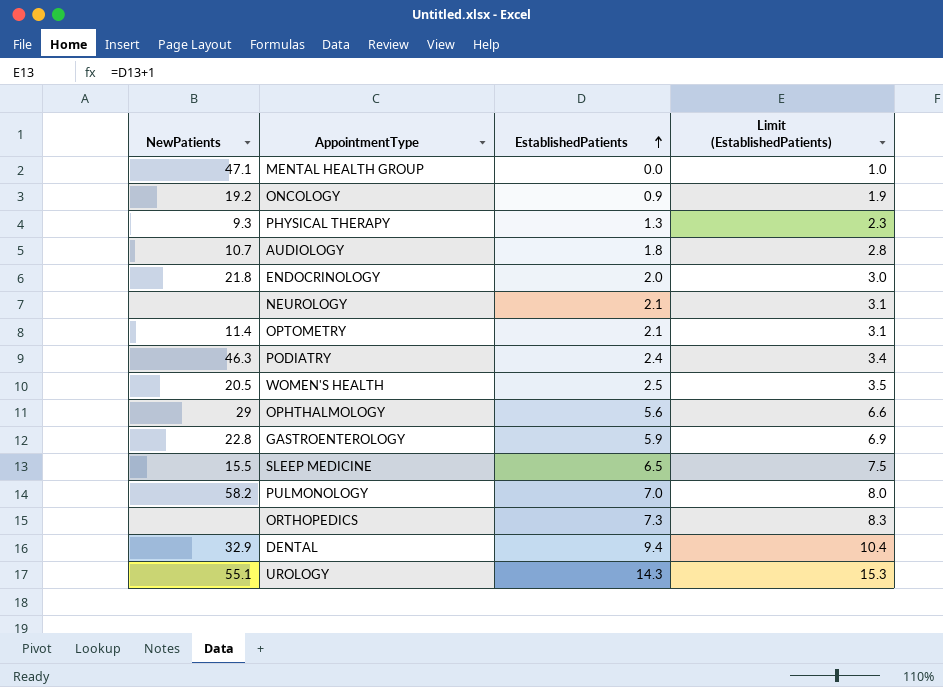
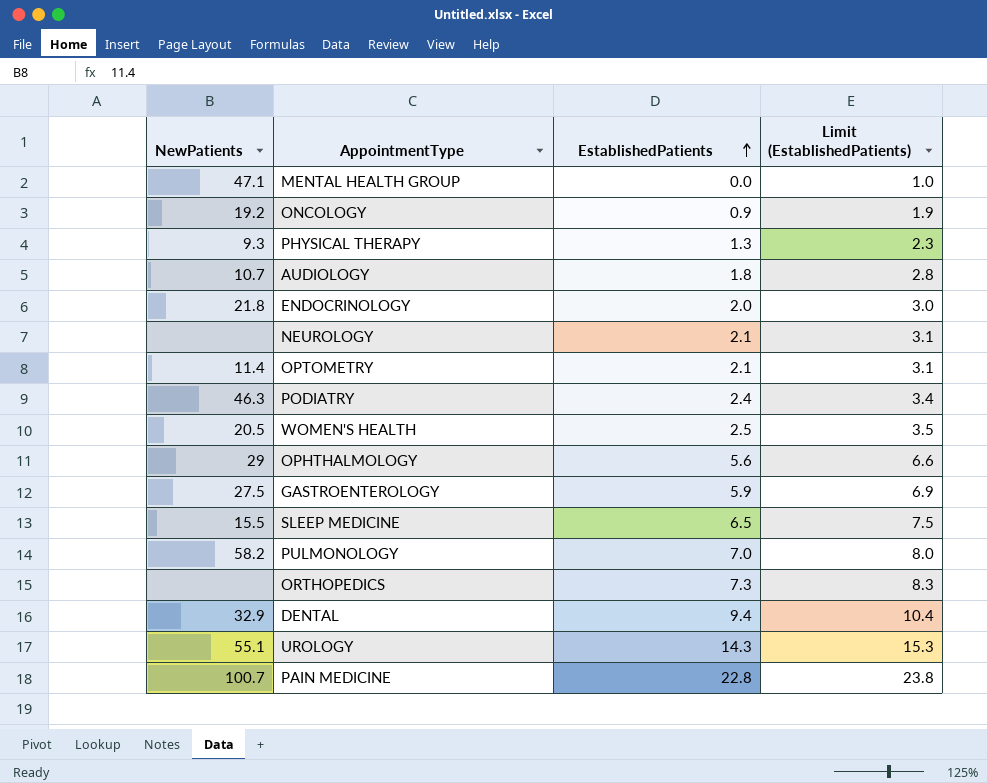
GASTROENTEROLOGY | NewPatients: 22.8 -> 27.5
row PAIN MEDICINE: none -> 100.7 | 22.8 | 23.8

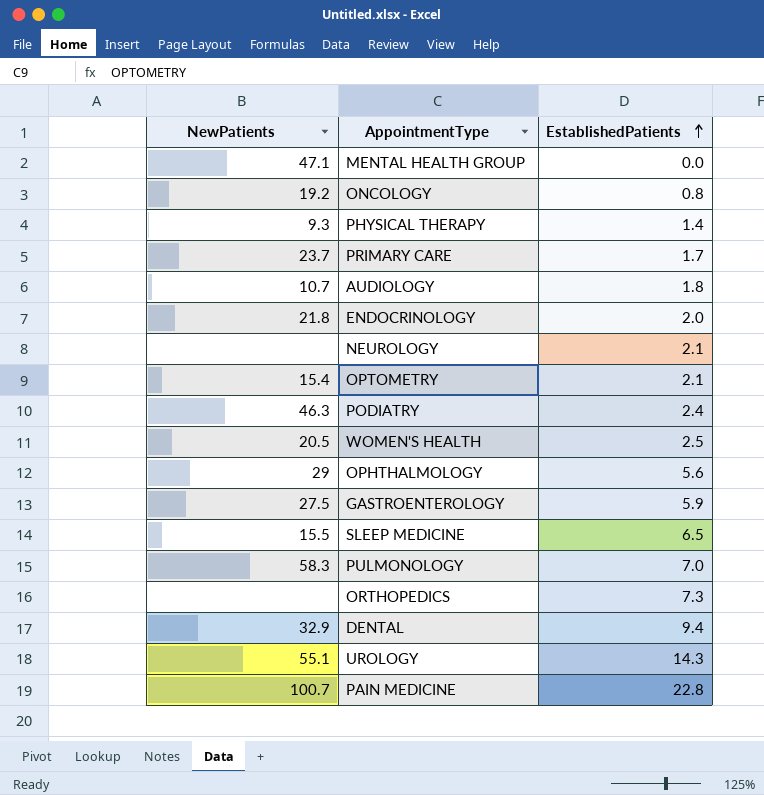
column Limit (EstablishedPatients) | formula: [EstablishedPatients] + 1 -> none
ONCOLOGY | EstablishedPatients: 0.9 -> 0.8
PHYSICAL THERAPY | EstablishedPatients: 1.3 -> 1.4
row PRIMARY CARE: none -> 23.7 | 1.7
OPTOMETRY | NewPatients: 11.4 -> 15.4
PULMONOLOGY | NewPatients: 58.2 -> 58.3

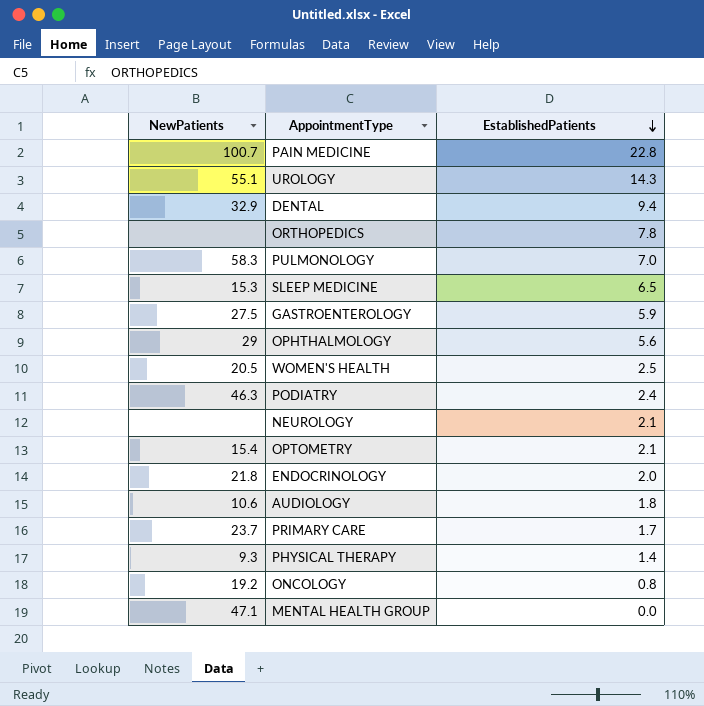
row order: EstablishedPatients ascending -> EstablishedPatients descending
ORTHOPEDICS | EstablishedPatients: 7.3 -> 7.8
SLEEP MEDICINE | NewPatients: 15.5 -> 15.3
AUDIOLOGY | NewPatients: 10.7 -> 10.6

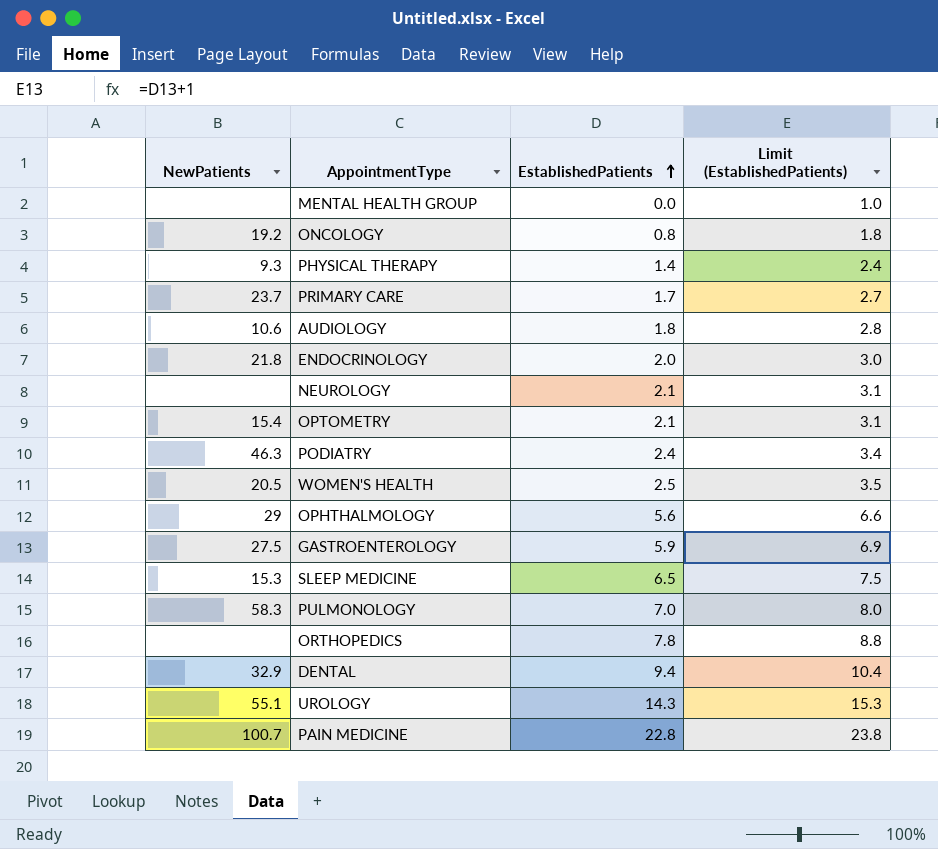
row order: EstablishedPatients descending -> EstablishedPatients ascending
column Limit (EstablishedPatients) | formula: none -> [EstablishedPatients] + 1
MENTAL HEALTH GROUP | NewPatients: 47.1 -> none

